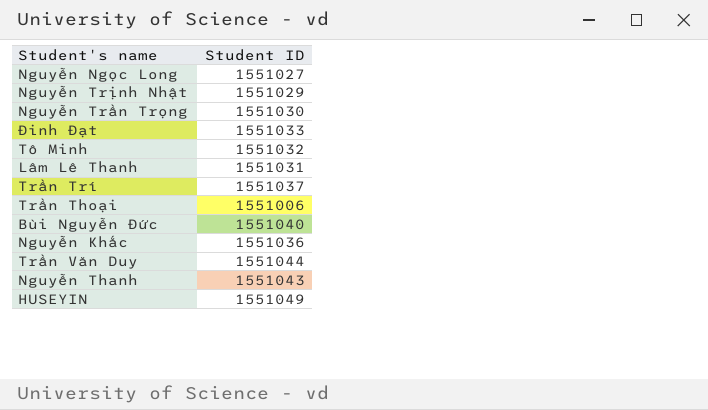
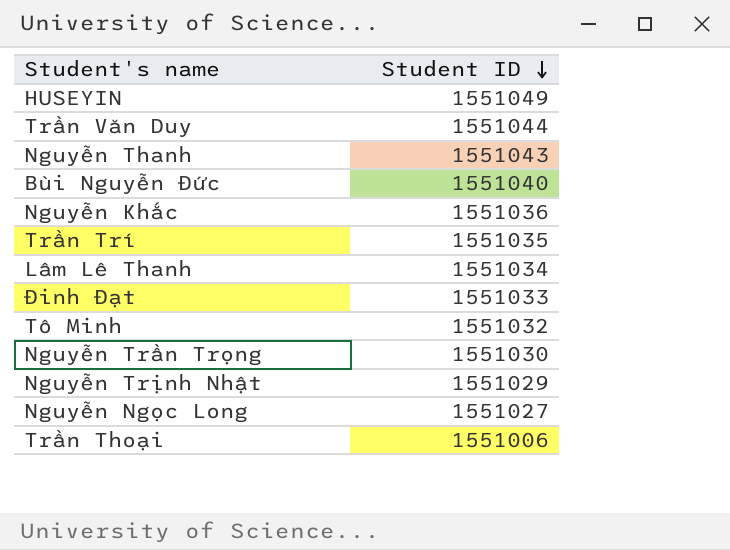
row order: none -> Student ID descending
Trần Trí | Student ID: 1551037 -> 1551035
Lâm Lê Thanh | Student ID: 1551031 -> 1551034

